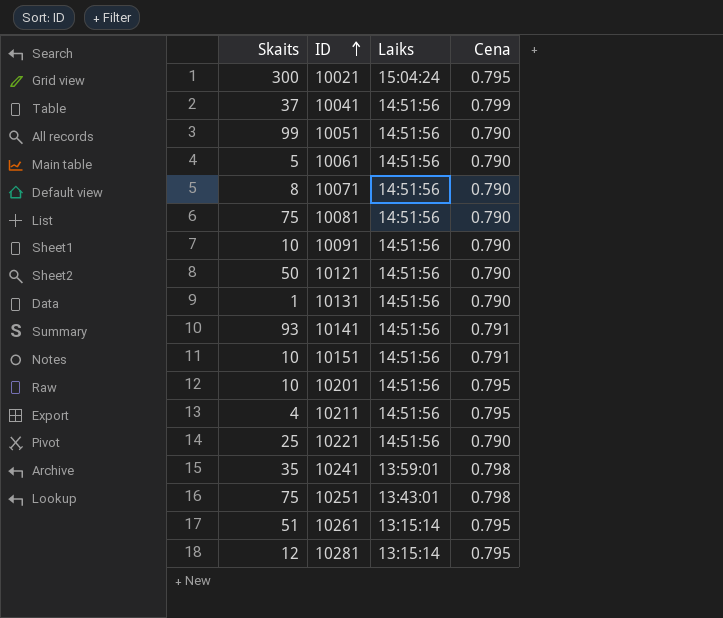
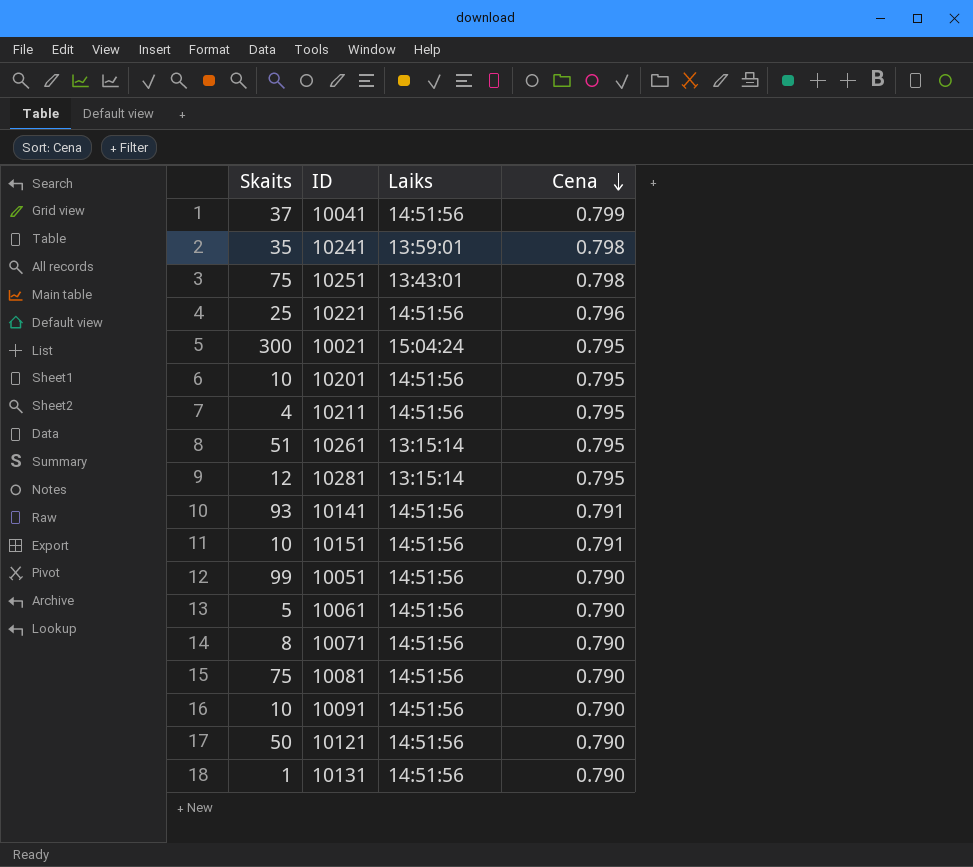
row order: ID ascending -> Cena descending
10221 | Cena: 0.790 -> 0.796

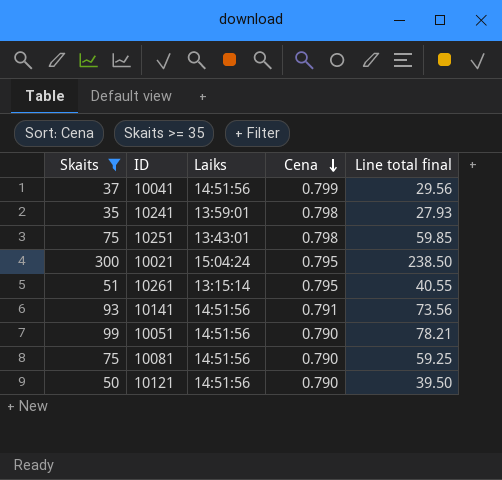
filter: none -> Skaits >= 35
column Line total final | formula: none -> [Skaits] * [Cena]

